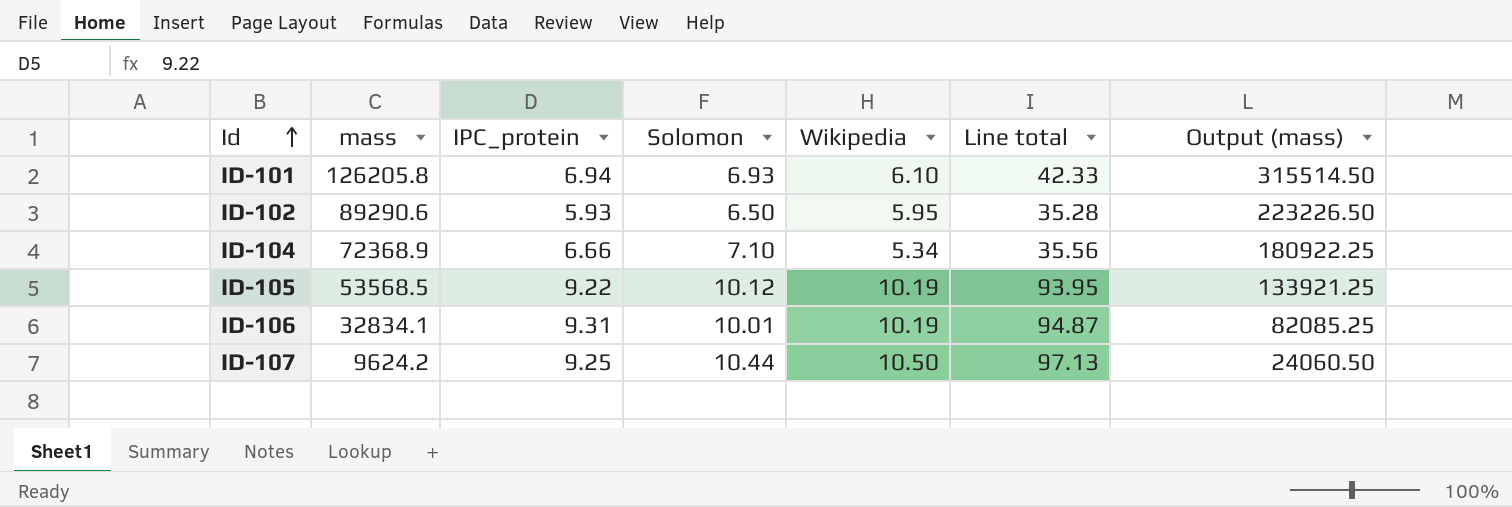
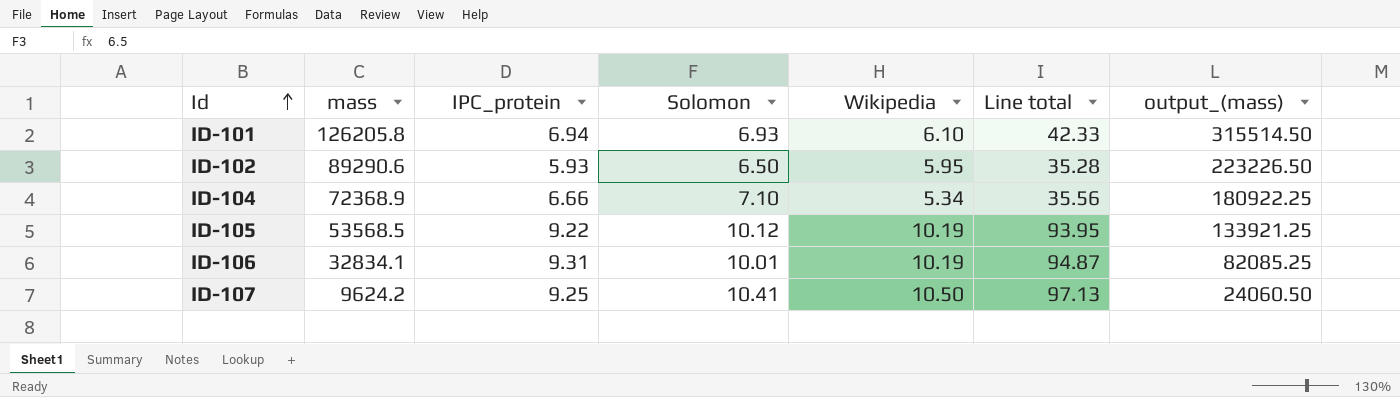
column name: Output (mass) -> output_(mass)
ID-107 | Solomon: 10.44 -> 10.41

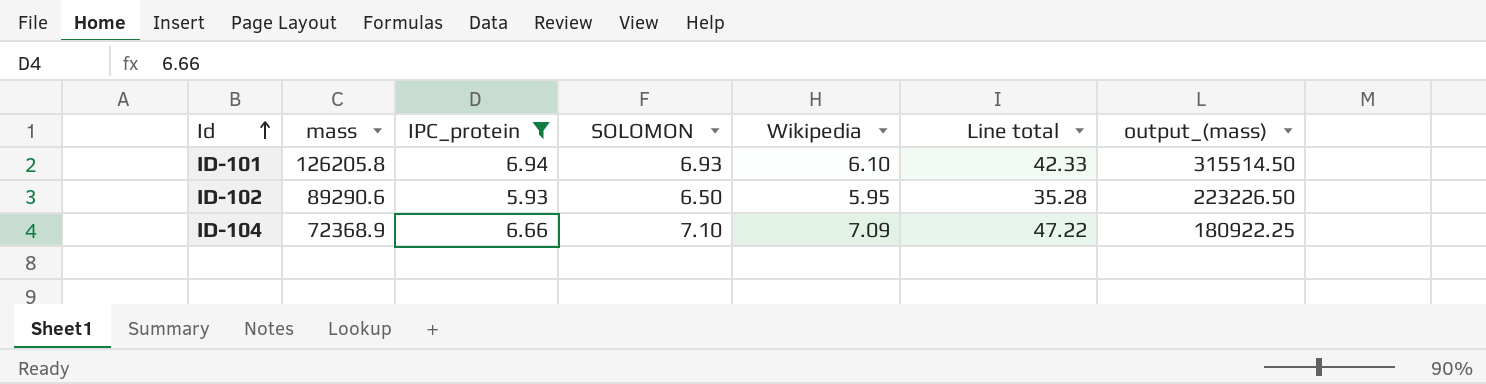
filter: none -> IPC_protein <= 6.94
column name: Solomon -> SOLOMON
ID-104 | Wikipedia: 5.34 -> 7.09
ID-104 | Line total: 35.56 -> 47.22

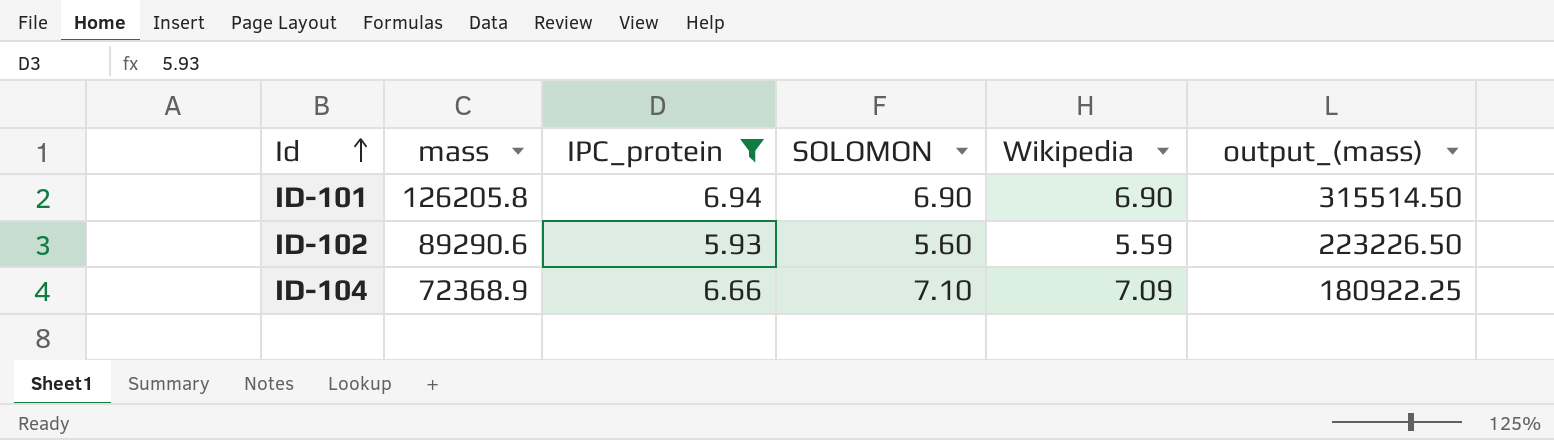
column Line total | formula: [IPC_protein] * [Wikipedia] -> none
ID-101 | SOLOMON: 6.93 -> 6.90
ID-101 | Wikipedia: 6.10 -> 6.90
ID-102 | SOLOMON: 6.50 -> 5.60
ID-102 | Wikipedia: 5.95 -> 5.59

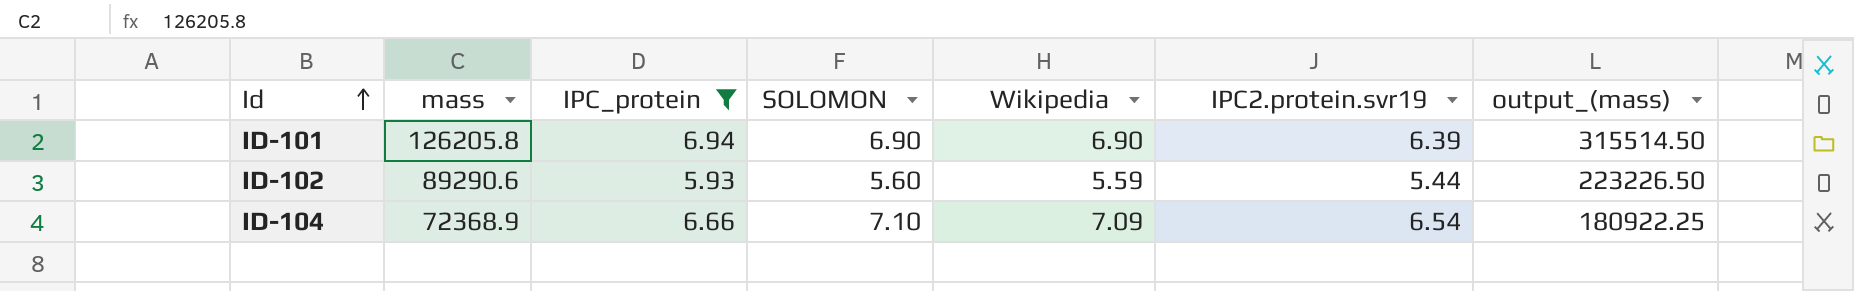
column IPC2.protein.svr19 | position: none -> 6

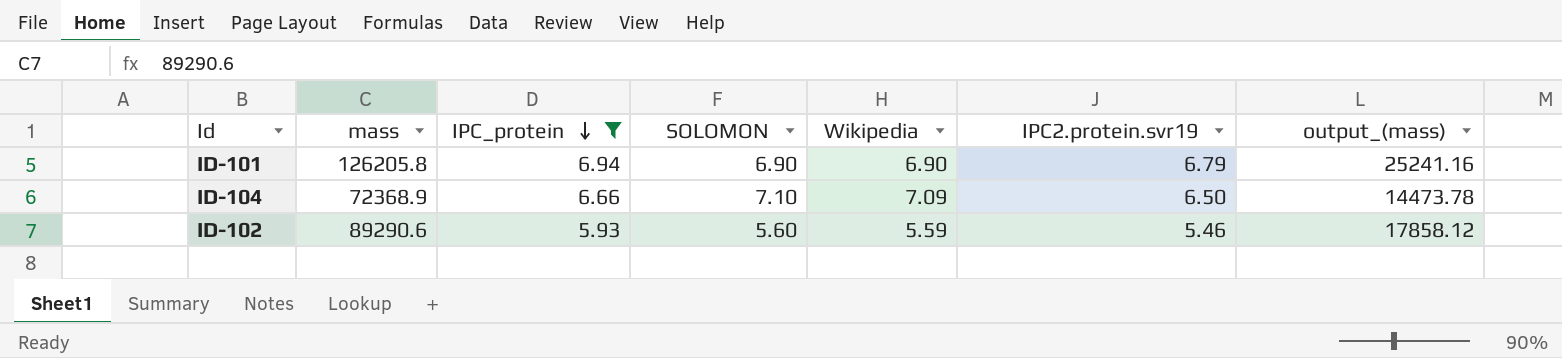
row order: Id ascending -> IPC_protein descending
column output_(mass) | formula: [mass] * 2.5 -> [mass] * 0.2
ID-101 | IPC2.protein.svr19: 6.39 -> 6.79
ID-104 | IPC2.protein.svr19: 6.54 -> 6.50
ID-102 | IPC2.protein.svr19: 5.44 -> 5.46

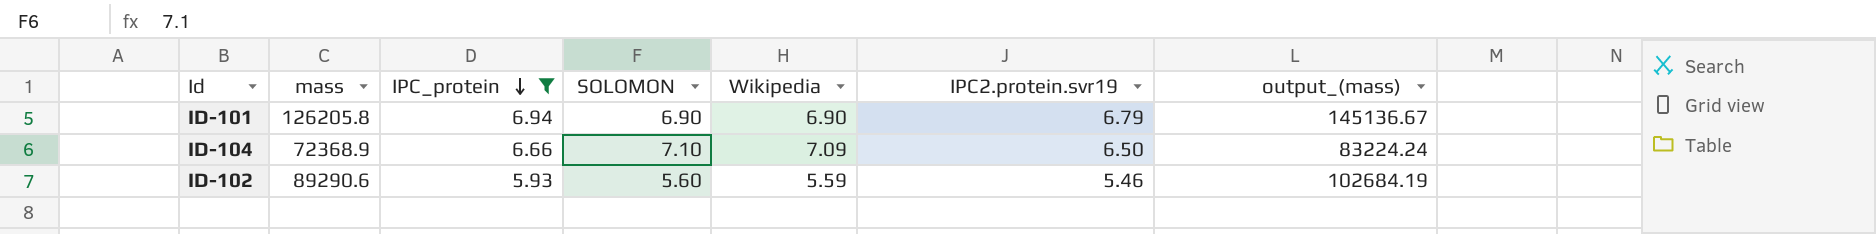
column output_(mass) | formula: [mass] * 0.2 -> [mass] * 1.15

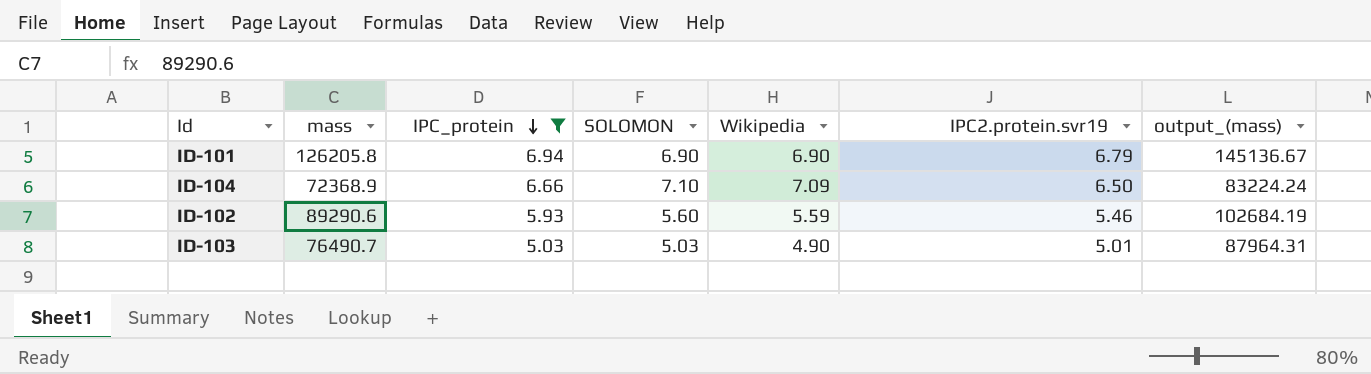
row ID-103: none -> 76490.7 | 5.03 | 5.03 | 4.90 | 5.01 | 87964.31

